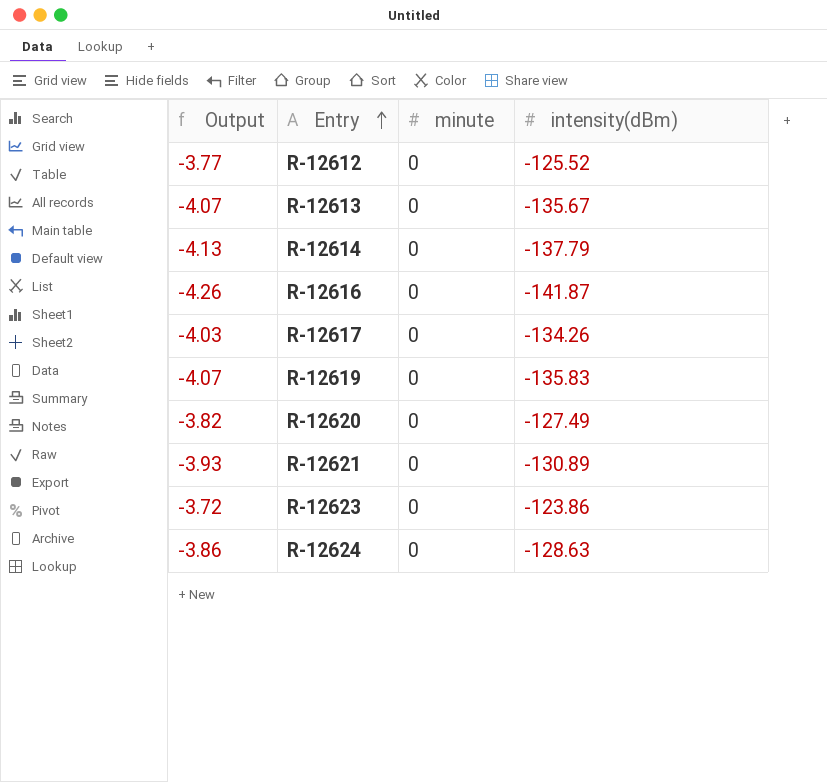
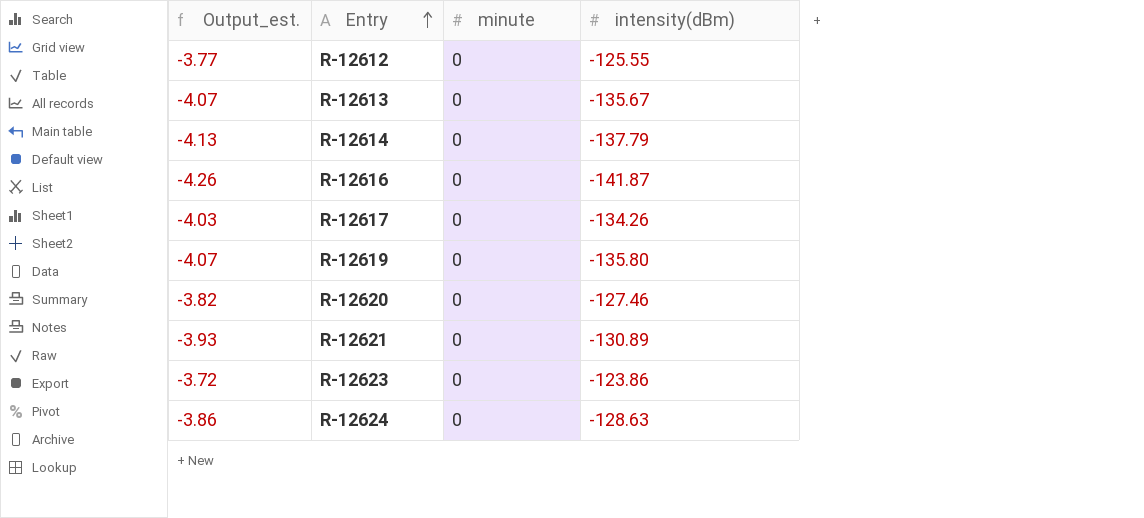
column name: Output -> Output_est.
R-12612 | intensity(dBm): -125.52 -> -125.55
R-12619 | intensity(dBm): -135.83 -> -135.80
R-12620 | intensity(dBm): -127.49 -> -127.46

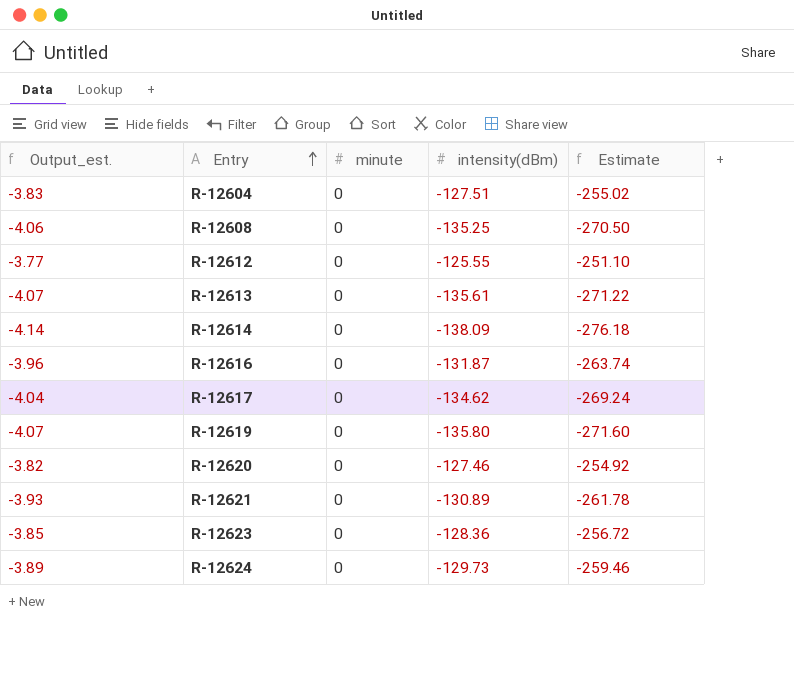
column Estimate | formula: none -> [intensity(dBm)] * 2
row R-12604: none -> -3.83 | 0 | -127.51 | -255.02
row R-12608: none -> -4.06 | 0 | -135.25 | -270.50
R-12613 | intensity(dBm): -135.67 -> -135.61
R-12614 | Output_est.: -4.13 -> -4.14
R-12614 | intensity(dBm): -137.79 -> -138.09
R-12616 | Output_est.: -4.26 -> -3.96
R-12616 | intensity(dBm): -141.87 -> -131.87
R-12617 | Output_est.: -4.03 -> -4.04
R-12617 | intensity(dBm): -134.26 -> -134.62
R-12623 | Output_est.: -3.72 -> -3.85
R-12623 | intensity(dBm): -123.86 -> -128.36
R-12624 | Output_est.: -3.86 -> -3.89
R-12624 | intensity(dBm): -128.63 -> -129.73

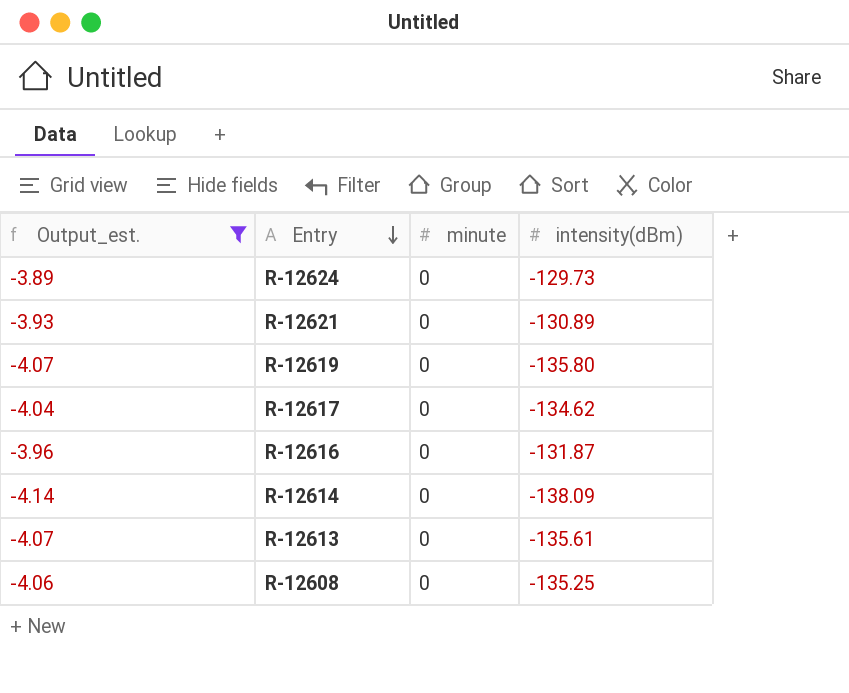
filter: none -> Output_est. <= -3.89
row order: Entry ascending -> Entry descending
column Estimate | formula: [intensity(dBm)] * 2 -> none

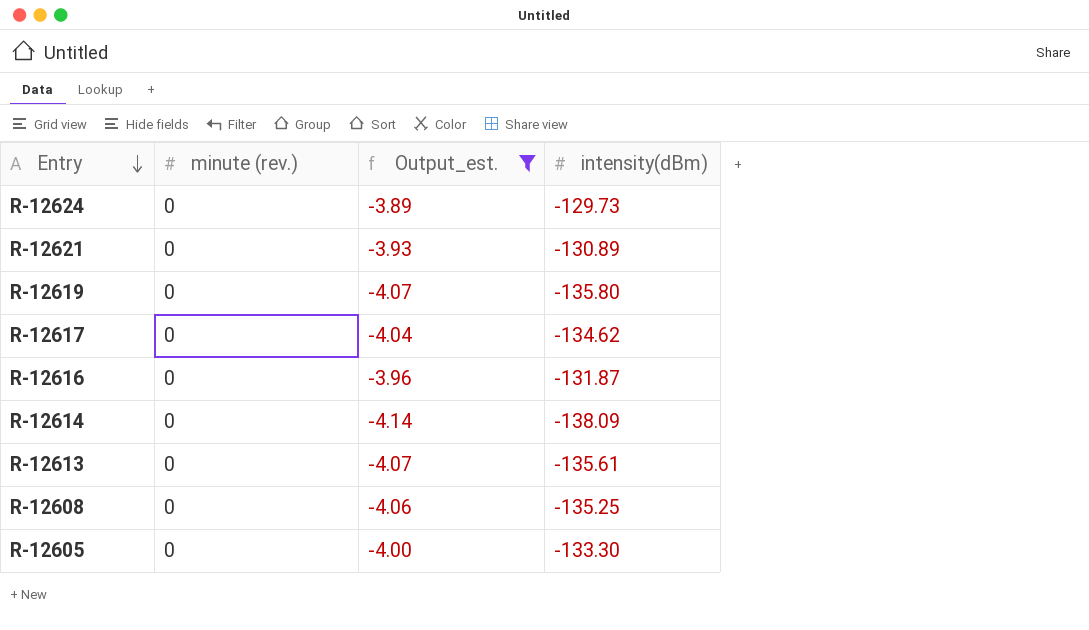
column name: minute -> minute (rev.)
column Output_est. | position: 1 -> 3
row R-12605: none -> 0 | -4.00 | -133.30

